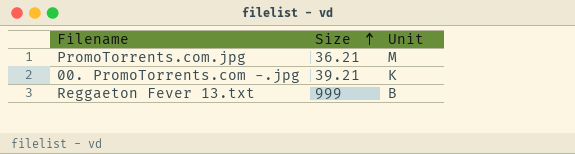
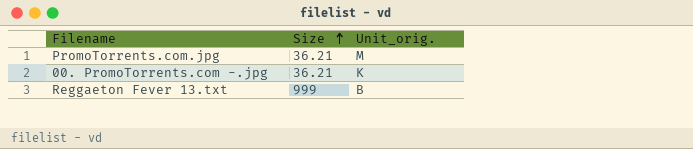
column name: Unit -> Unit_orig.
00. PromoTorrents.com -.jpg | Size: 39.21 -> 36.21

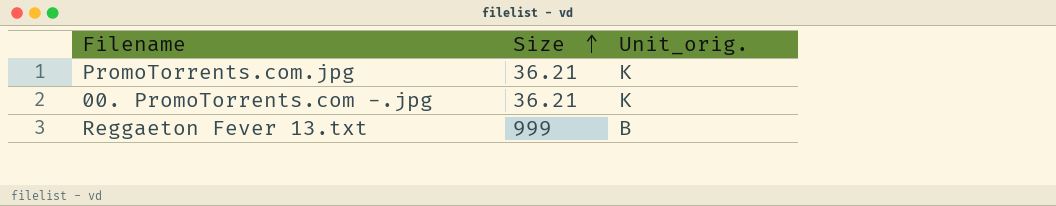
PromoTorrents.com.jpg | Unit_orig.: M -> K

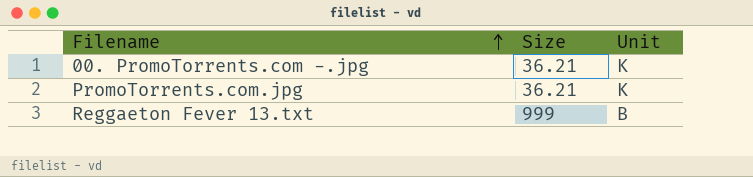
row order: Size ascending -> Filename ascending
column name: Unit_orig. -> Unit

